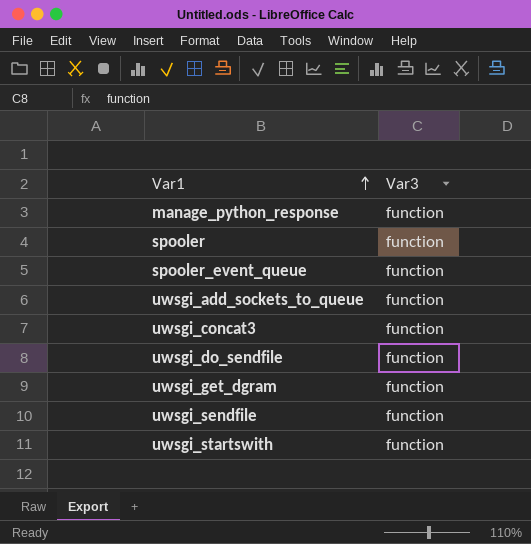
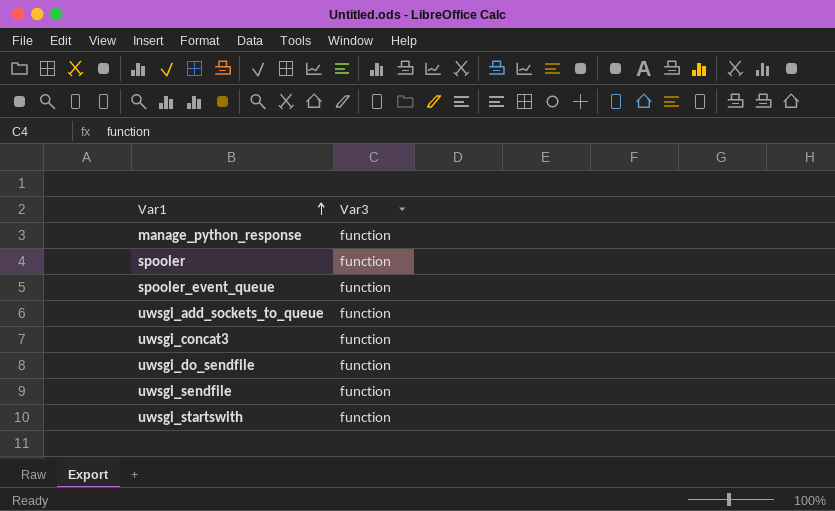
row uwsgi_get_dgram: function -> none

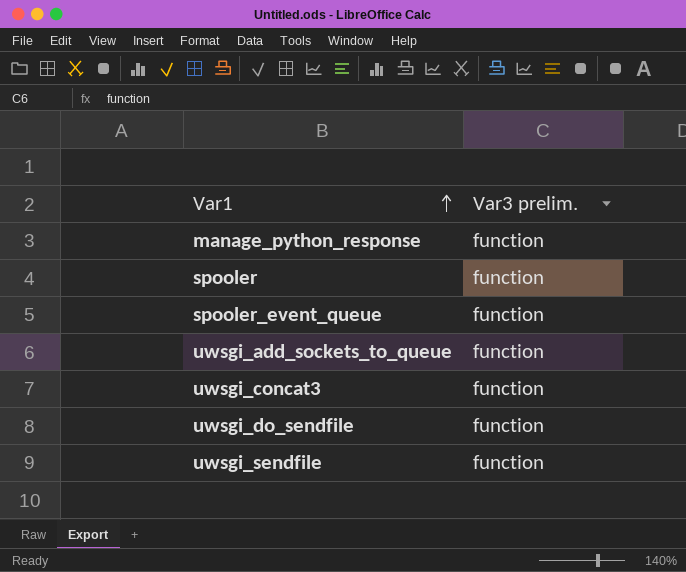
column name: Var3 -> Var3 prelim.
row uwsgi_startswith: function -> none

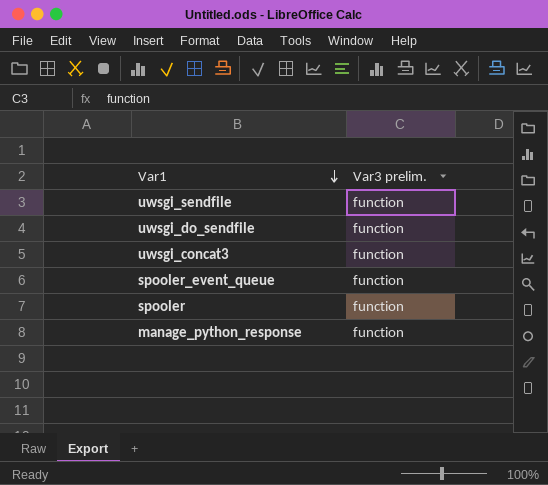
row order: Var1 ascending -> Var1 descending
row uwsgi_add_sockets_to_queue: function -> none

